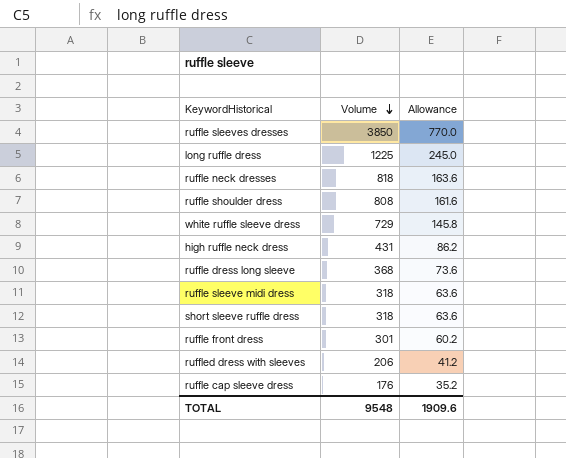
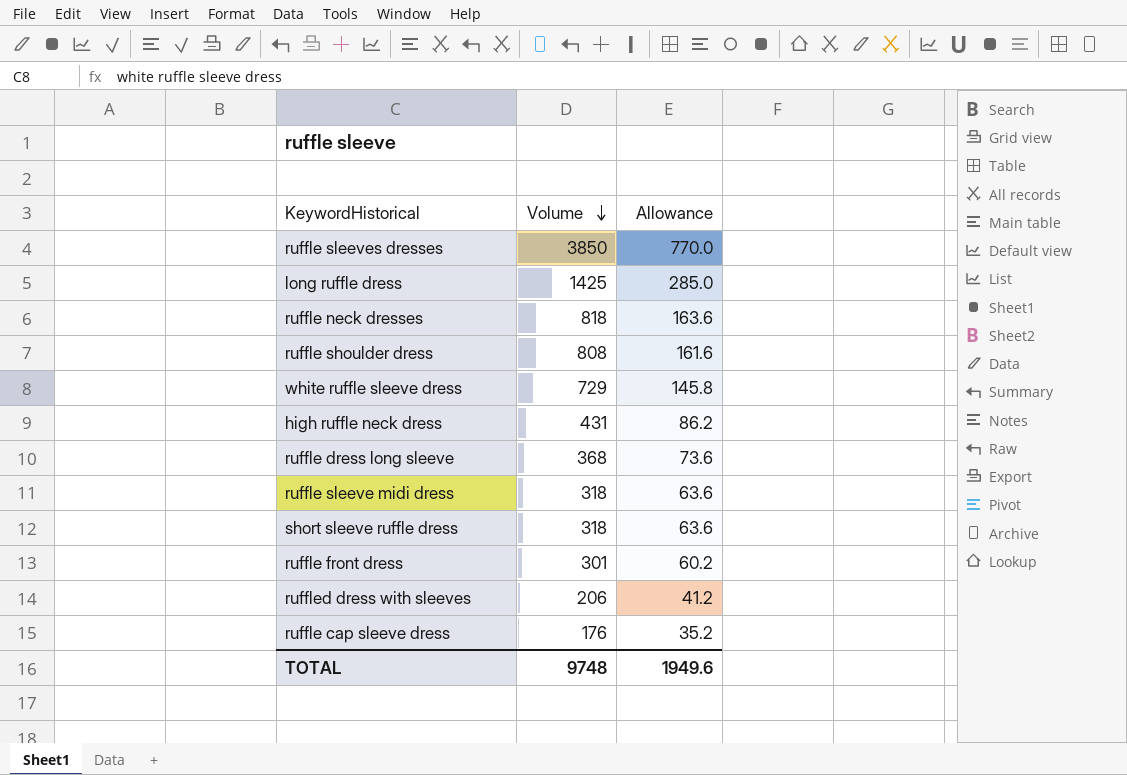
long ruffle dress | Volume: 1225 -> 1425
long ruffle dress | Allowance: 245.0 -> 285.0
TOTAL | Volume: 9548 -> 9748
TOTAL | Allowance: 1909.6 -> 1949.6

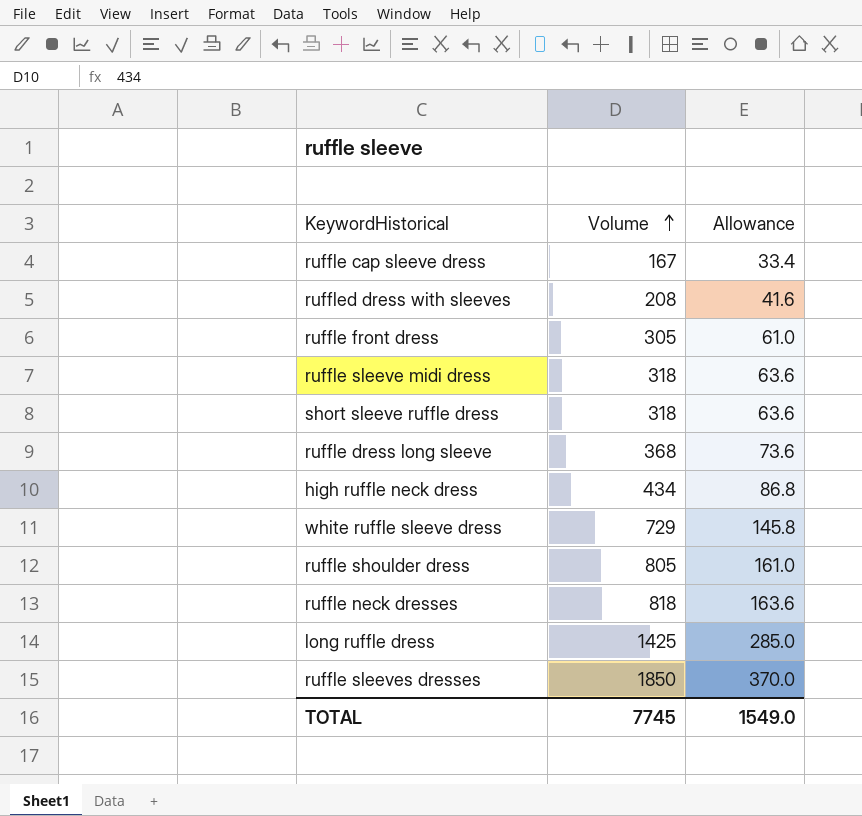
row order: Volume descending -> Volume ascending
ruffle cap sleeve dress | Volume: 176 -> 167
ruffle cap sleeve dress | Allowance: 35.2 -> 33.4
ruffled dress with sleeves | Volume: 206 -> 208
ruffled dress with sleeves | Allowance: 41.2 -> 41.6
ruffle front dress | Volume: 301 -> 305
ruffle front dress | Allowance: 60.2 -> 61.0
high ruffle neck dress | Volume: 431 -> 434
high ruffle neck dress | Allowance: 86.2 -> 86.8
ruffle shoulder dress | Volume: 808 -> 805
ruffle shoulder dress | Allowance: 161.6 -> 161.0
ruffle sleeves dresses | Volume: 3850 -> 1850
ruffle sleeves dresses | Allowance: 770.0 -> 370.0
TOTAL | Volume: 9748 -> 7745
TOTAL | Allowance: 1949.6 -> 1549.0

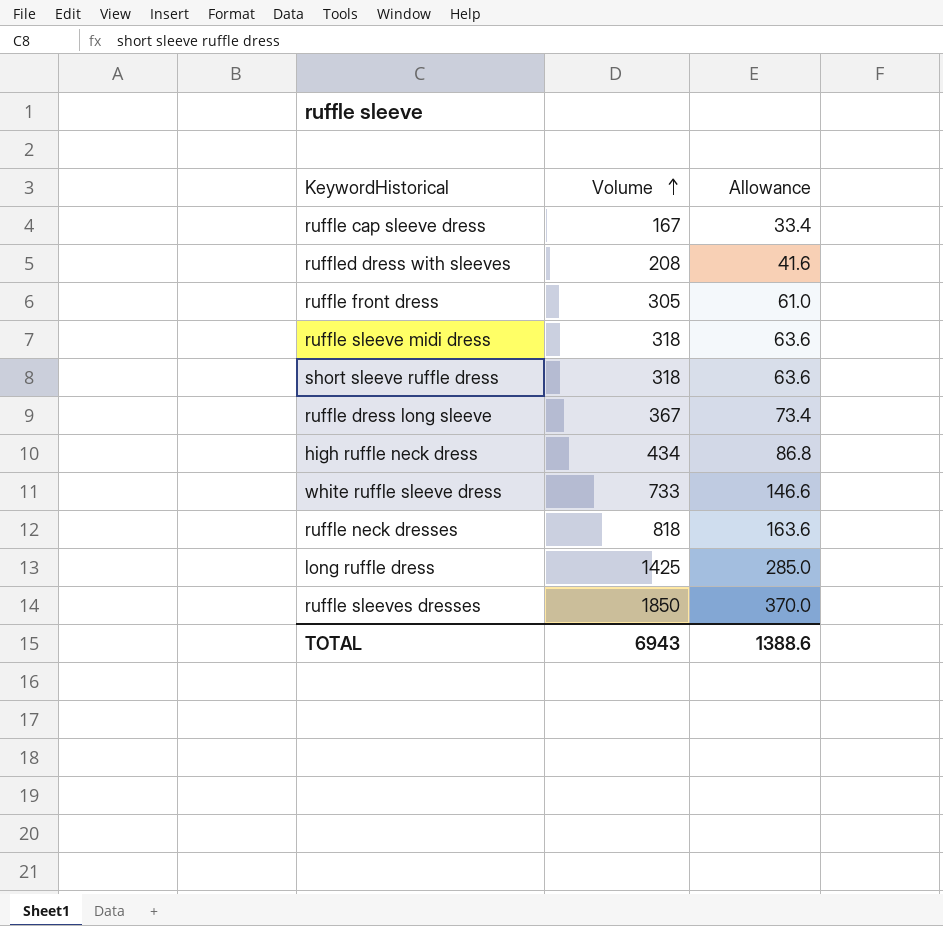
row ruffle shoulder dress: 805 | 161.0 -> none
ruffle dress long sleeve | Volume: 368 -> 367
ruffle dress long sleeve | Allowance: 73.6 -> 73.4
white ruffle sleeve dress | Volume: 729 -> 733
white ruffle sleeve dress | Allowance: 145.8 -> 146.6
TOTAL | Volume: 7745 -> 6943
TOTAL | Allowance: 1549.0 -> 1388.6

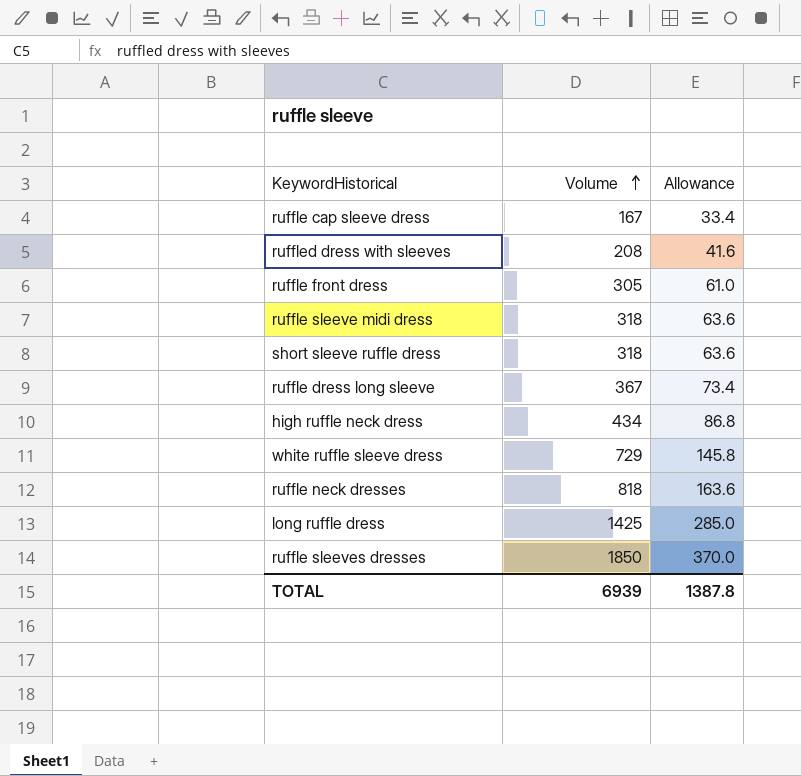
white ruffle sleeve dress | Volume: 733 -> 729
white ruffle sleeve dress | Allowance: 146.6 -> 145.8
TOTAL | Volume: 6943 -> 6939
TOTAL | Allowance: 1388.6 -> 1387.8

